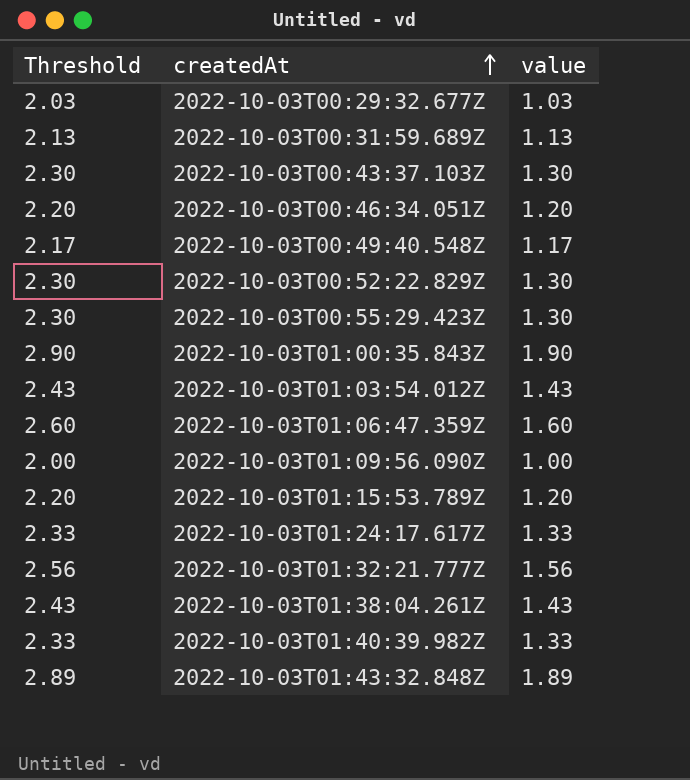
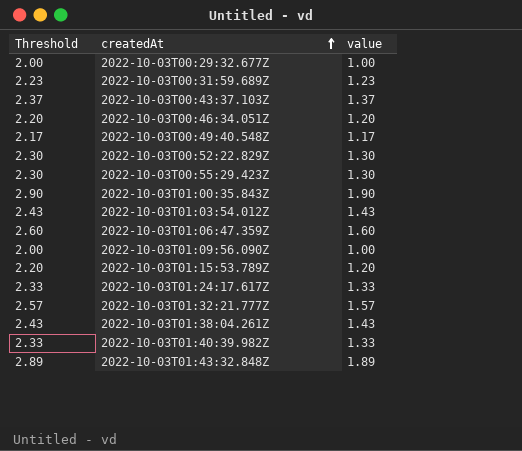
2022-10-03T00:29:32.677Z | Threshold: 2.03 -> 2.00
2022-10-03T00:29:32.677Z | value: 1.03 -> 1.00
2022-10-03T00:31:59.689Z | Threshold: 2.13 -> 2.23
2022-10-03T00:31:59.689Z | value: 1.13 -> 1.23
2022-10-03T00:43:37.103Z | Threshold: 2.30 -> 2.37
2022-10-03T00:43:37.103Z | value: 1.30 -> 1.37
2022-10-03T01:32:21.777Z | Threshold: 2.56 -> 2.57
2022-10-03T01:32:21.777Z | value: 1.56 -> 1.57

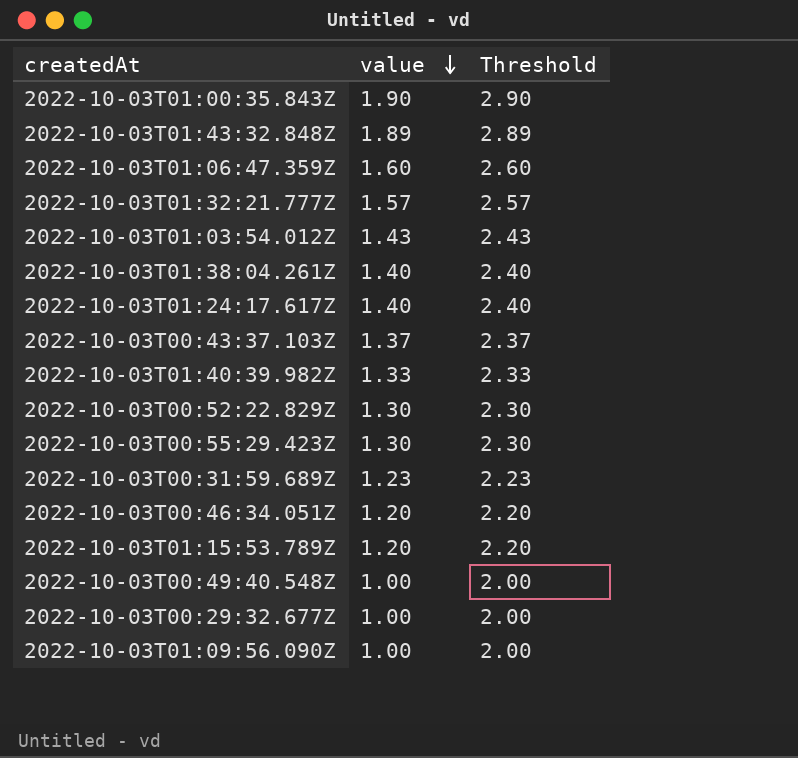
row order: createdAt ascending -> value descending
column Threshold | position: 1 -> 3
2022-10-03T01:38:04.261Z | value: 1.43 -> 1.40
2022-10-03T01:38:04.261Z | Threshold: 2.43 -> 2.40
2022-10-03T01:24:17.617Z | value: 1.33 -> 1.40
2022-10-03T01:24:17.617Z | Threshold: 2.33 -> 2.40
2022-10-03T00:49:40.548Z | value: 1.17 -> 1.00
2022-10-03T00:49:40.548Z | Threshold: 2.17 -> 2.00

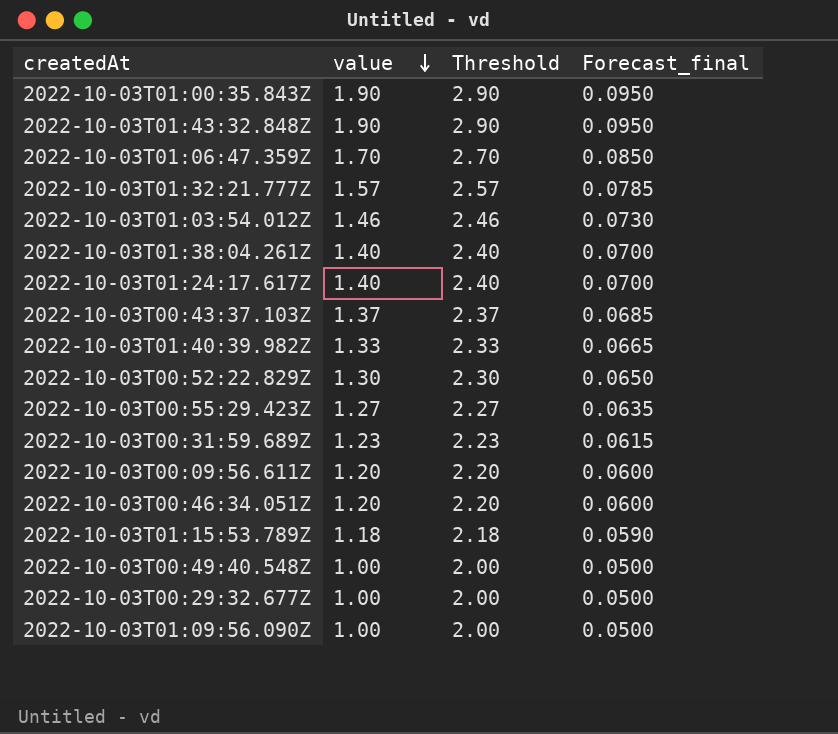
column Forecast_final | formula: none -> [value] * 0.05
2022-10-03T01:43:32.848Z | value: 1.89 -> 1.90
2022-10-03T01:43:32.848Z | Threshold: 2.89 -> 2.90
2022-10-03T01:06:47.359Z | value: 1.60 -> 1.70
2022-10-03T01:06:47.359Z | Threshold: 2.60 -> 2.70
2022-10-03T01:03:54.012Z | value: 1.43 -> 1.46
2022-10-03T01:03:54.012Z | Threshold: 2.43 -> 2.46
2022-10-03T00:55:29.423Z | value: 1.30 -> 1.27
2022-10-03T00:55:29.423Z | Threshold: 2.30 -> 2.27
row 2022-10-03T00:09:56.611Z: none -> 1.20 | 2.20 | 0.0600
2022-10-03T01:15:53.789Z | value: 1.20 -> 1.18
2022-10-03T01:15:53.789Z | Threshold: 2.20 -> 2.18

